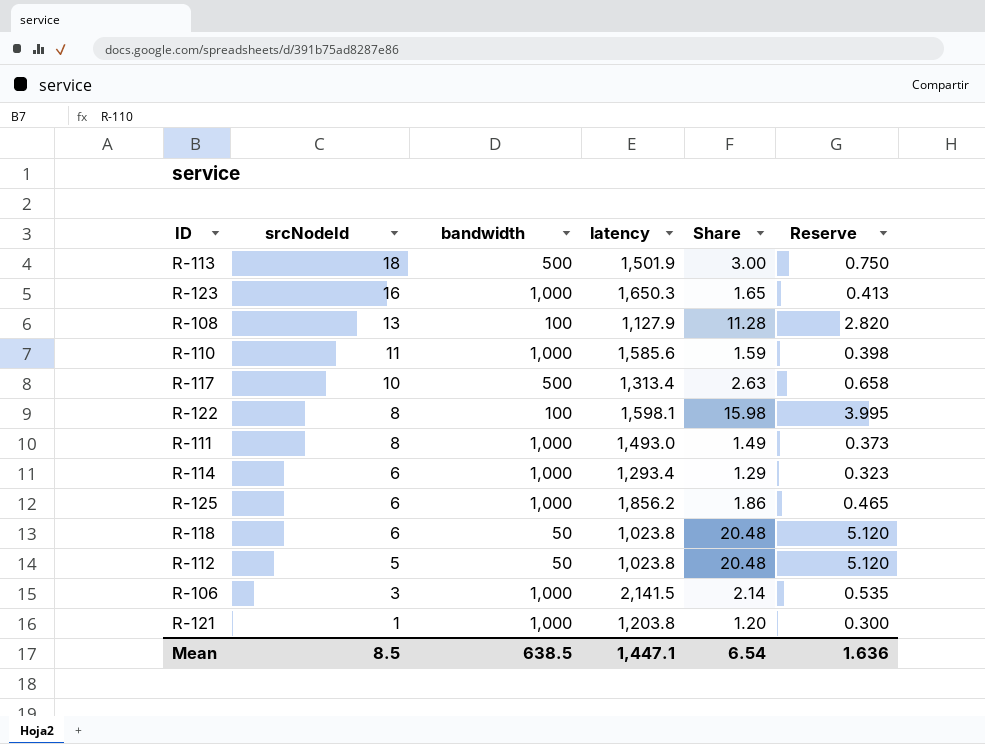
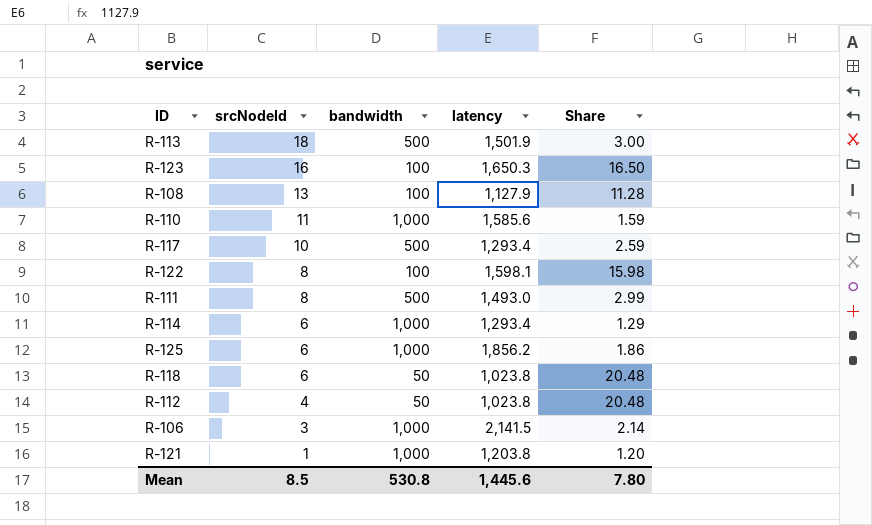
column Reserve | formula: [Share] * 0.25 -> none
R-123 | bandwidth: 1,000 -> 100
R-123 | Share: 1.65 -> 16.50
R-117 | latency: 1,313.4 -> 1,293.4
R-117 | Share: 2.63 -> 2.59
R-111 | bandwidth: 1,000 -> 500
R-111 | Share: 1.49 -> 2.99
R-112 | srcNodeId: 5 -> 4
Mean | bandwidth: 638.5 -> 530.8
Mean | latency: 1,447.1 -> 1,445.6
Mean | Share: 6.54 -> 7.80

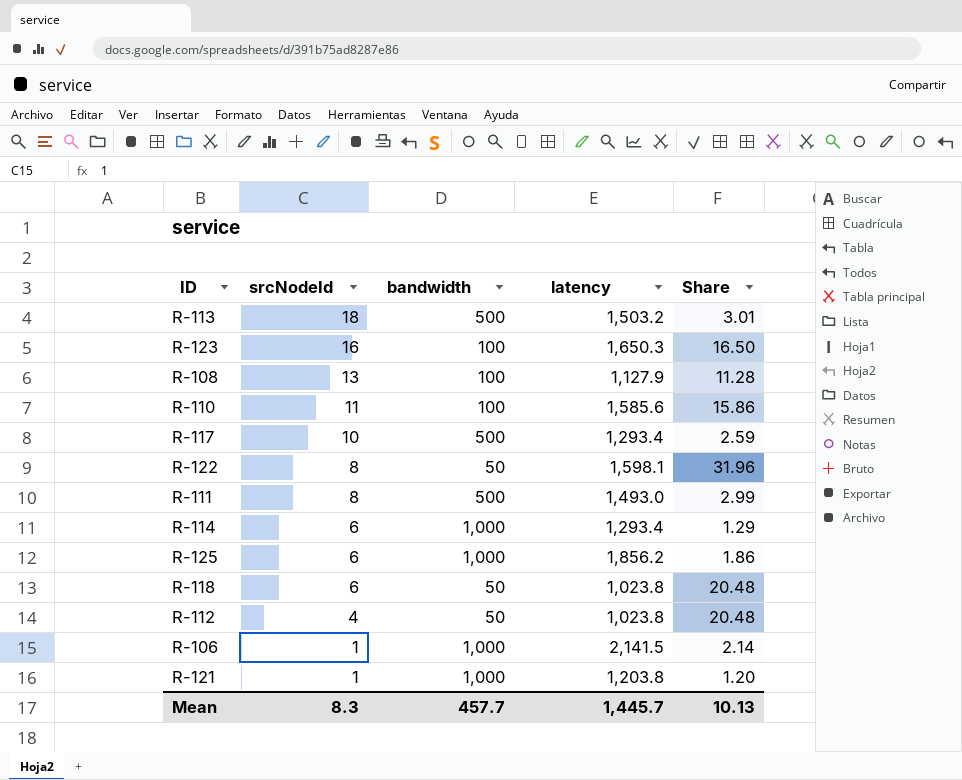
R-113 | latency: 1,501.9 -> 1,503.2
R-113 | Share: 3.00 -> 3.01
R-110 | bandwidth: 1,000 -> 100
R-110 | Share: 1.59 -> 15.86
R-122 | bandwidth: 100 -> 50
R-122 | Share: 15.98 -> 31.96
R-106 | srcNodeId: 3 -> 1
Mean | srcNodeId: 8.5 -> 8.3
Mean | bandwidth: 530.8 -> 457.7
Mean | latency: 1,445.6 -> 1,445.7
Mean | Share: 7.80 -> 10.13

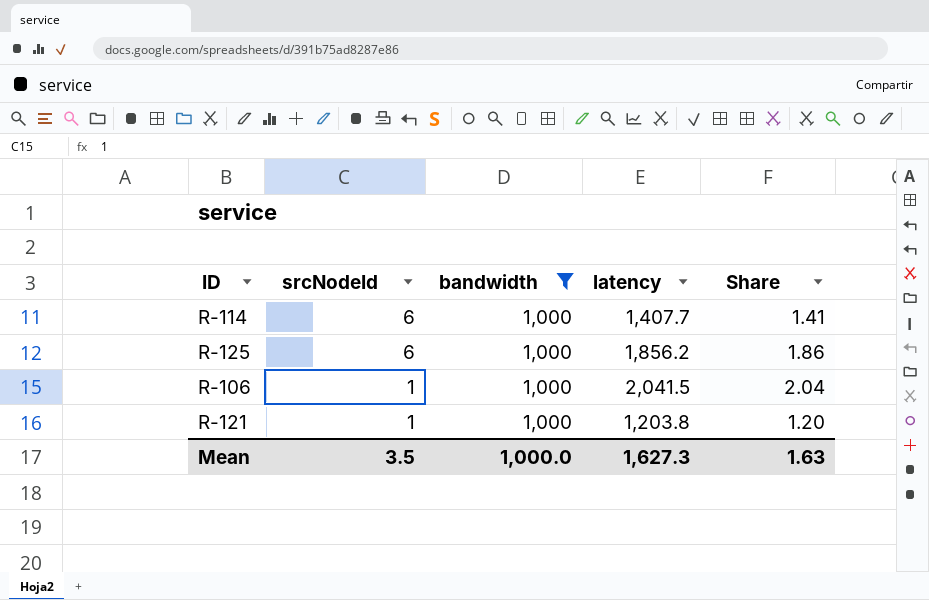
filter: none -> bandwidth = 1,000
R-114 | latency: 1,293.4 -> 1,407.7
R-114 | Share: 1.29 -> 1.41
R-106 | latency: 2,141.5 -> 2,041.5
R-106 | Share: 2.14 -> 2.04
Mean | srcNodeId: 8.3 -> 3.5
Mean | bandwidth: 457.7 -> 1,000.0
Mean | latency: 1,445.7 -> 1,627.3
Mean | Share: 10.13 -> 1.63

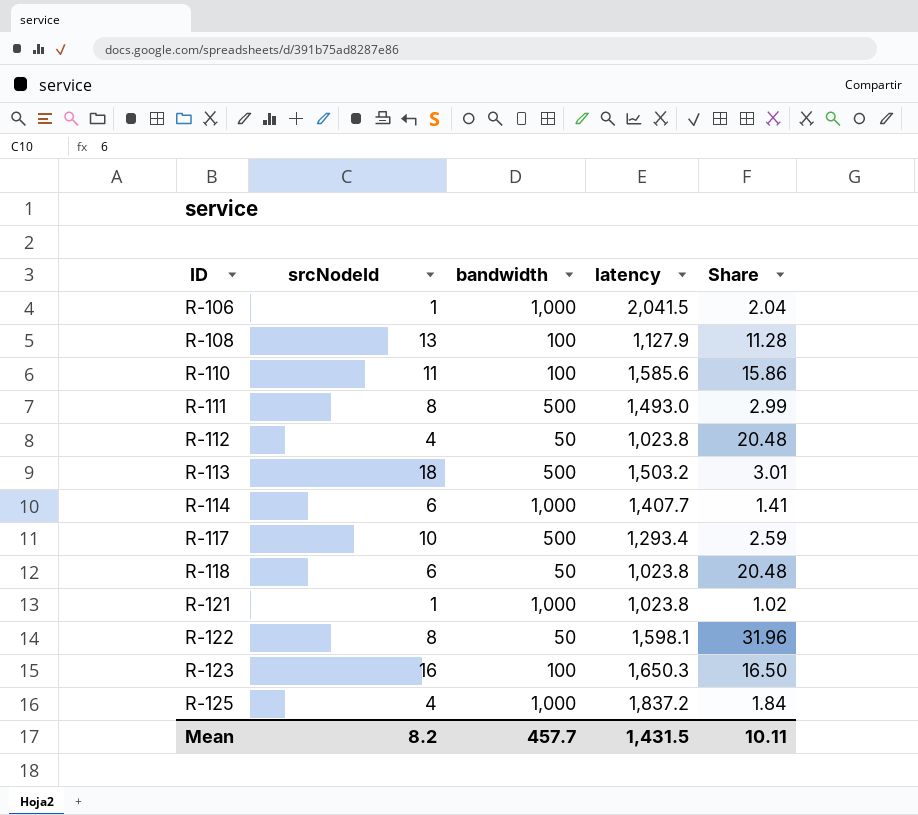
filter: bandwidth = 1,000 -> none
row order: srcNodeId descending -> ID ascending
R-121 | latency: 1,203.8 -> 1,023.8
R-121 | Share: 1.20 -> 1.02
R-125 | srcNodeId: 6 -> 4
R-125 | latency: 1,856.2 -> 1,837.2
R-125 | Share: 1.86 -> 1.84
Mean | srcNodeId: 3.5 -> 8.2
Mean | bandwidth: 1,000.0 -> 457.7
Mean | latency: 1,627.3 -> 1,431.5
Mean | Share: 1.63 -> 10.11

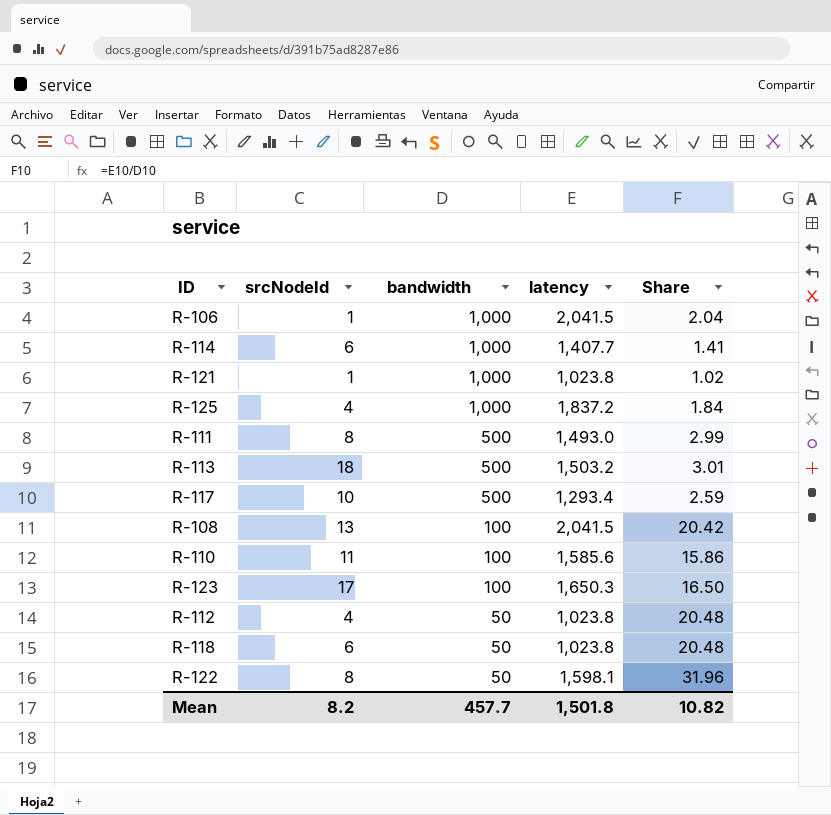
row order: ID ascending -> bandwidth descending
R-108 | latency: 1,127.9 -> 2,041.5
R-108 | Share: 11.28 -> 20.42
R-123 | srcNodeId: 16 -> 17
Mean | latency: 1,431.5 -> 1,501.8
Mean | Share: 10.11 -> 10.82

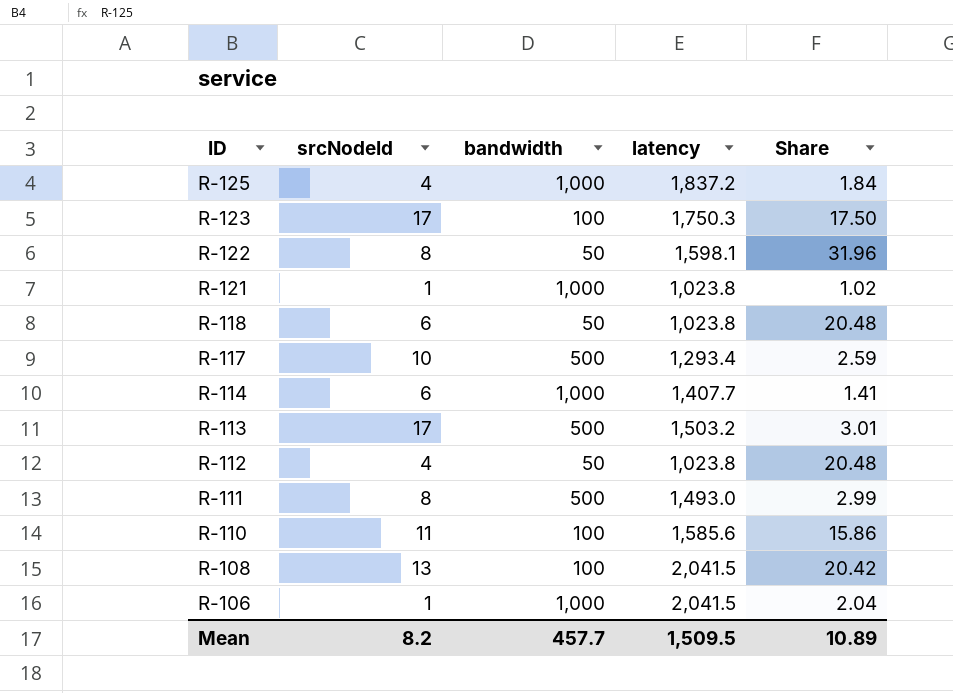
row order: bandwidth descending -> ID descending
R-123 | latency: 1,650.3 -> 1,750.3
R-123 | Share: 16.50 -> 17.50
R-113 | srcNodeId: 18 -> 17
Mean | latency: 1,501.8 -> 1,509.5
Mean | Share: 10.82 -> 10.89

